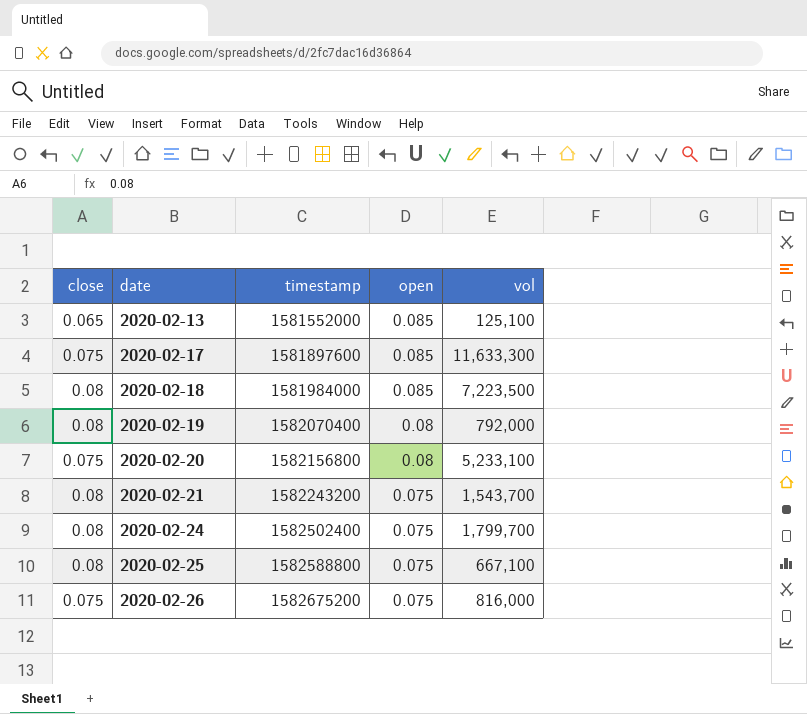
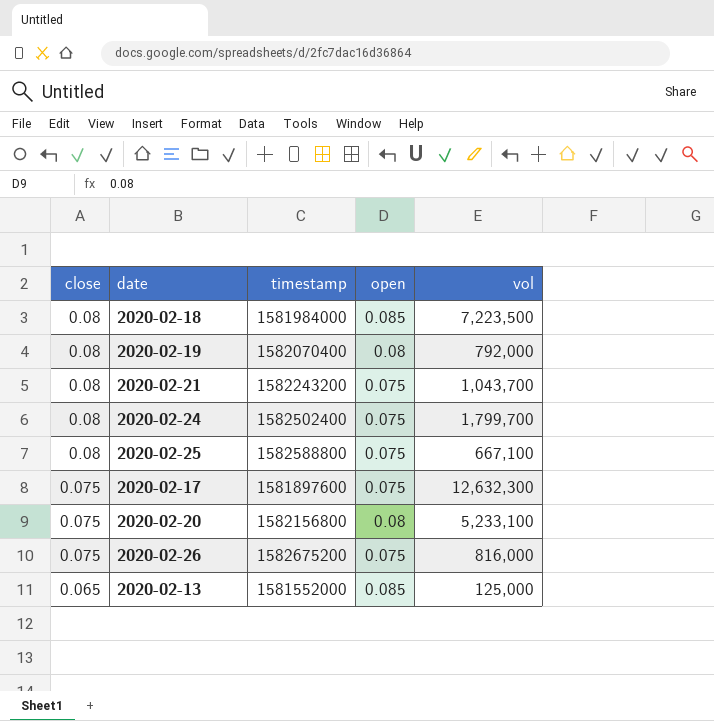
row order: date ascending -> close descending
2020-02-21 | vol: 1,543,700 -> 1,043,700
2020-02-17 | open: 0.085 -> 0.075
2020-02-17 | vol: 11,633,300 -> 12,632,300
2020-02-13 | vol: 125,100 -> 125,000

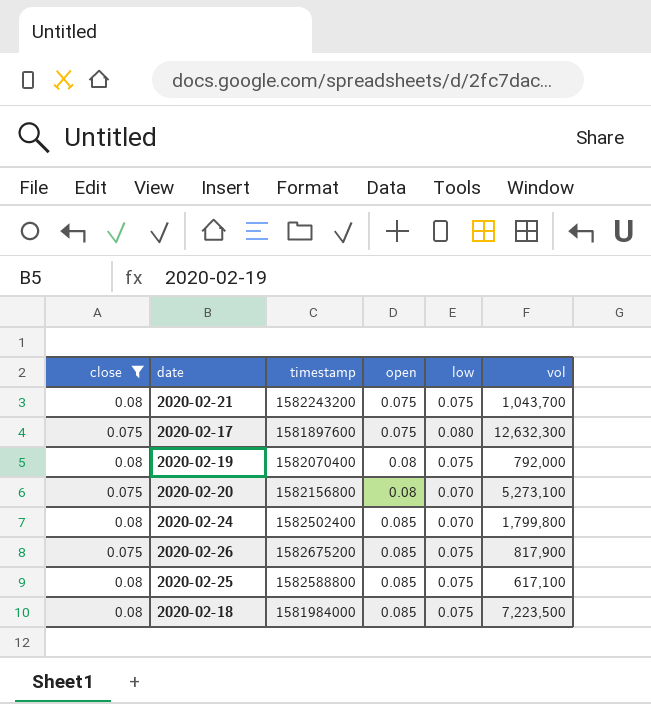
filter: none -> close != 0.065
row order: close descending -> open ascending
column low | position: none -> 5
2020-02-20 | vol: 5,233,100 -> 5,273,100
2020-02-24 | open: 0.075 -> 0.085
2020-02-24 | vol: 1,799,700 -> 1,799,800
2020-02-26 | open: 0.075 -> 0.085
2020-02-26 | vol: 816,000 -> 817,900
2020-02-25 | open: 0.075 -> 0.085
2020-02-25 | vol: 667,100 -> 617,100

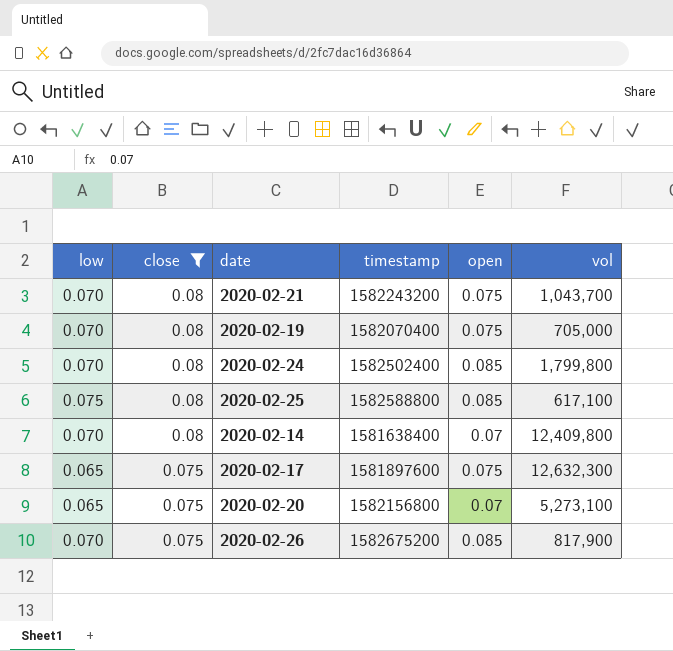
row order: open ascending -> close descending
column low | position: 5 -> 1
row 2020-02-18: 0.08 | 1581984000 | 0.085 | 0.075 | 7,223,500 -> none
2020-02-21 | low: 0.075 -> 0.070
2020-02-19 | low: 0.075 -> 0.070
2020-02-19 | open: 0.08 -> 0.075
2020-02-19 | vol: 792,000 -> 705,000
row 2020-02-14: none -> 0.070 | 0.08 | 1581638400 | 0.07 | 12,409,800
2020-02-17 | low: 0.080 -> 0.065
2020-02-20 | low: 0.070 -> 0.065
2020-02-20 | open: 0.08 -> 0.07
2020-02-26 | low: 0.075 -> 0.070

